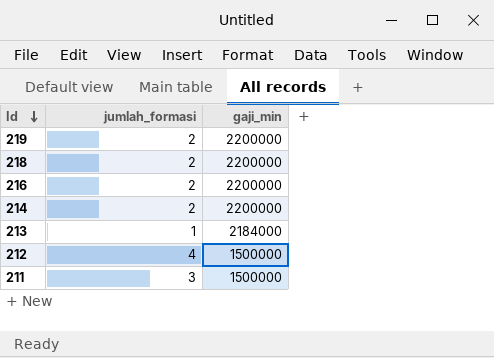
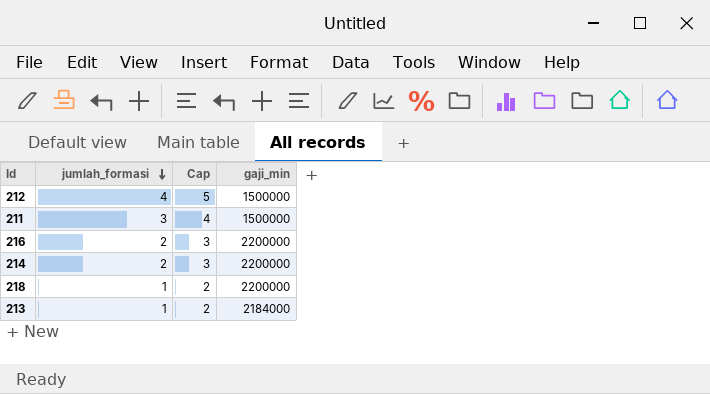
row order: Id descending -> jumlah_formasi descending
column Cap | formula: none -> [jumlah_formasi] + 1
row 219: 2 | 2200000 -> none
218 | jumlah_formasi: 2 -> 1

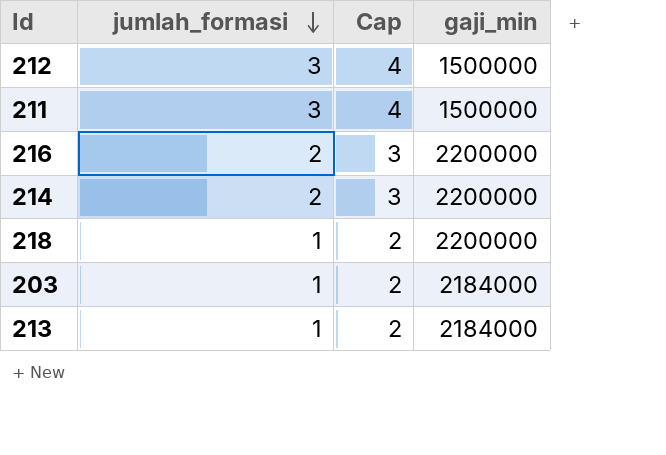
212 | jumlah_formasi: 4 -> 3
212 | Cap: 5 -> 4
row 203: none -> 1 | 2 | 2184000

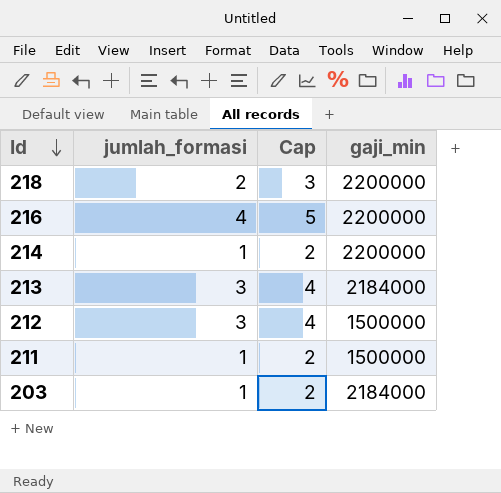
row order: jumlah_formasi descending -> Id descending
218 | jumlah_formasi: 1 -> 2
218 | Cap: 2 -> 3
216 | jumlah_formasi: 2 -> 4
216 | Cap: 3 -> 5
214 | jumlah_formasi: 2 -> 1
214 | Cap: 3 -> 2
213 | jumlah_formasi: 1 -> 3
213 | Cap: 2 -> 4
211 | jumlah_formasi: 3 -> 1
211 | Cap: 4 -> 2

